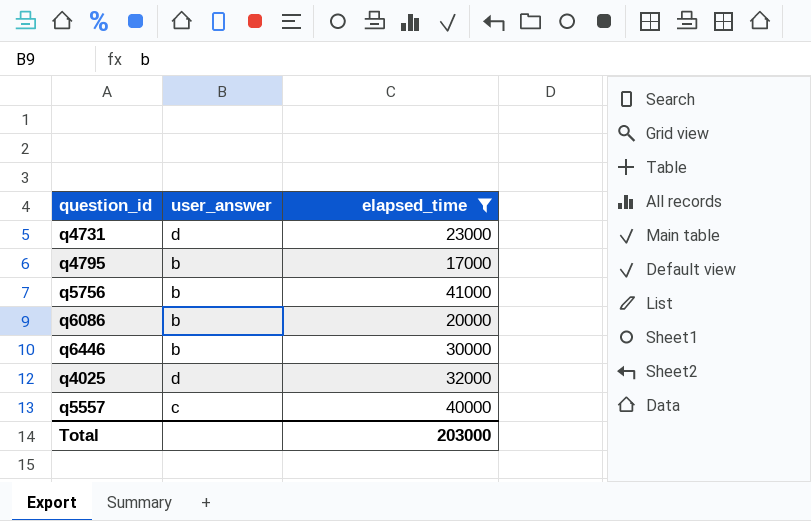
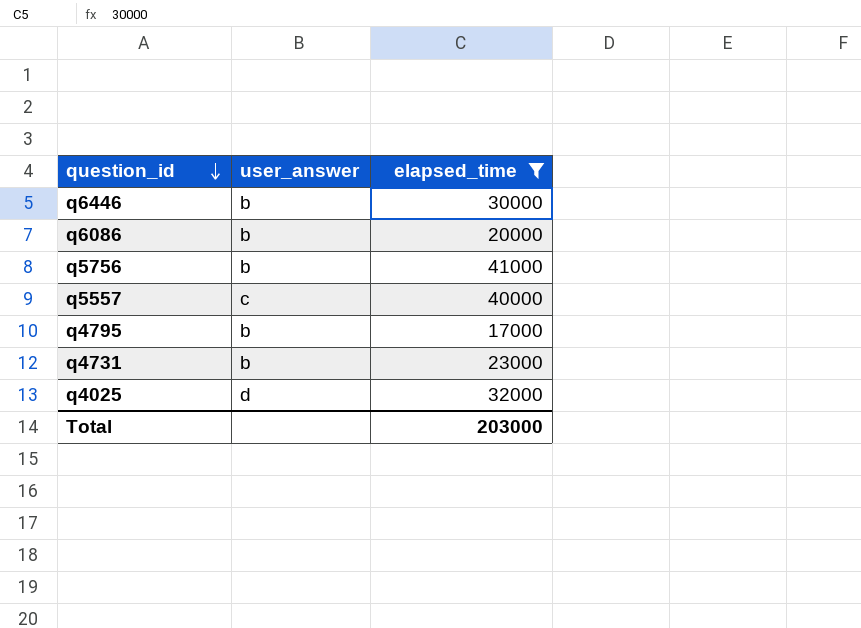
row order: none -> question_id descending
q4731 | user_answer: d -> b

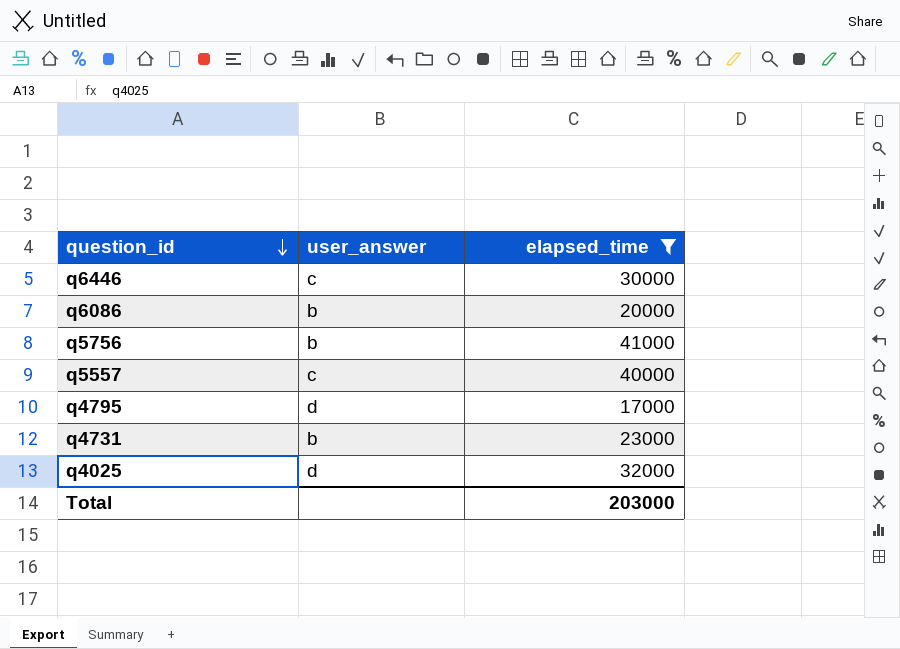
q6446 | user_answer: b -> c
q4795 | user_answer: b -> d

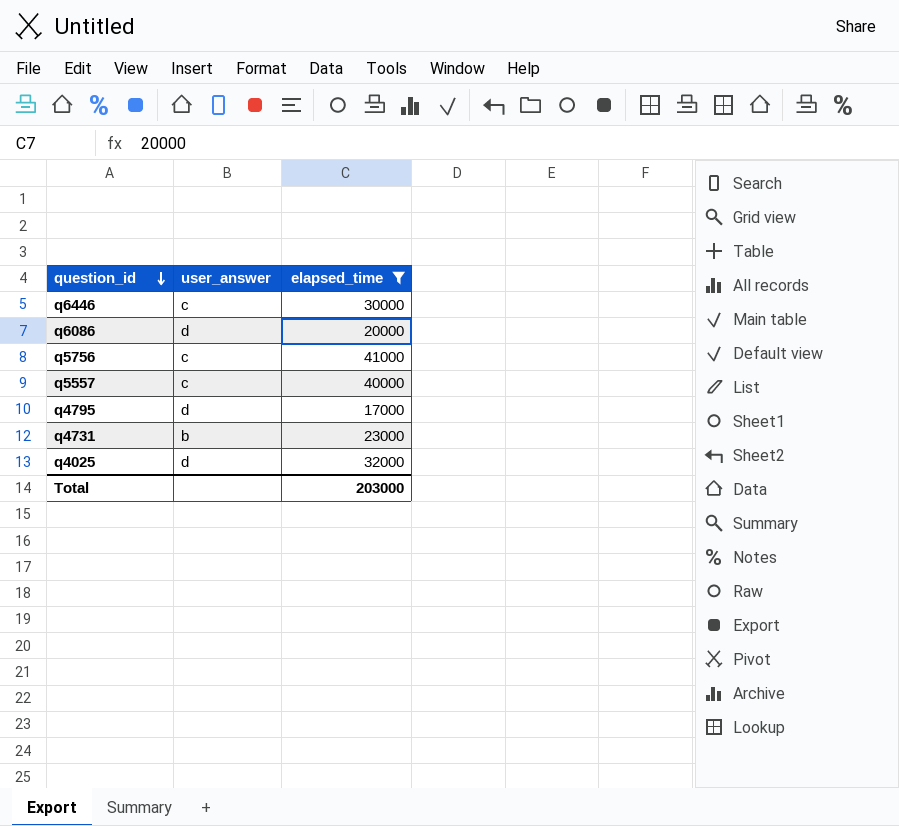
q6086 | user_answer: b -> d
q5756 | user_answer: b -> c

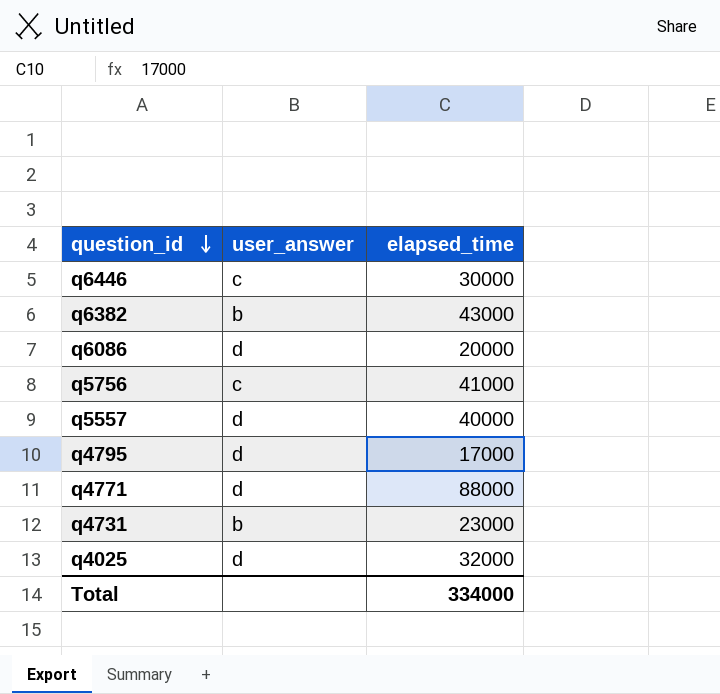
filter: elapsed_time <= 41000 -> none
q5557 | user_answer: c -> d
Total | elapsed_time: 203000 -> 334000

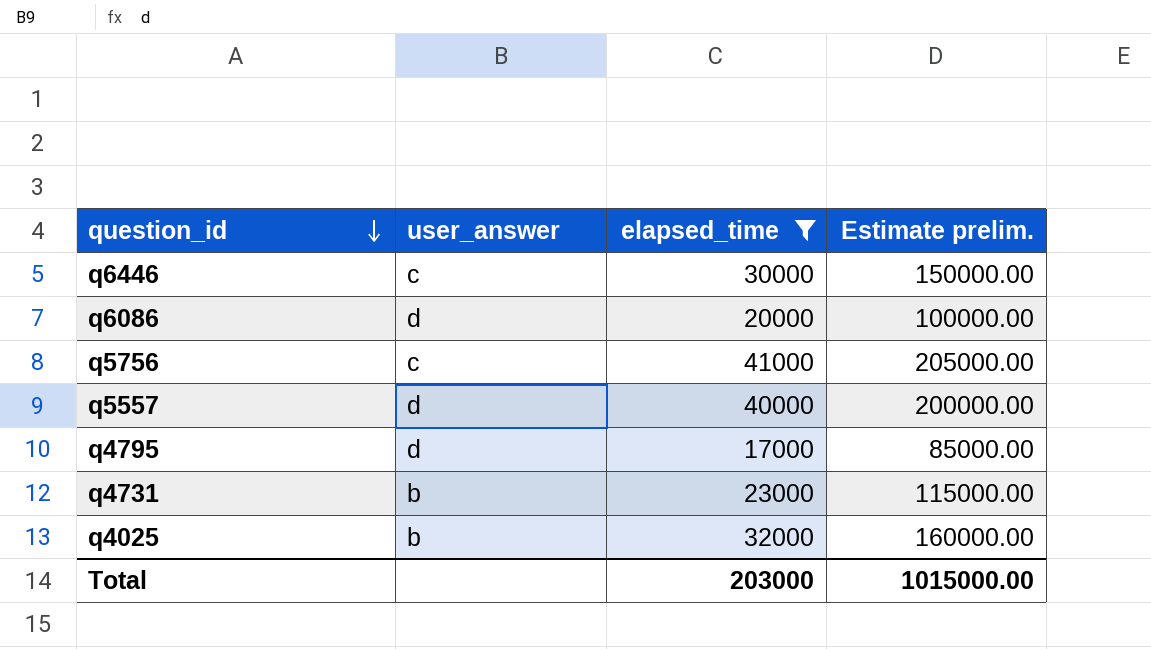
filter: none -> elapsed_time <= 41000
column Estimate prelim. | formula: none -> [elapsed_time] * 5
q4025 | user_answer: d -> b
Total | elapsed_time: 334000 -> 203000

